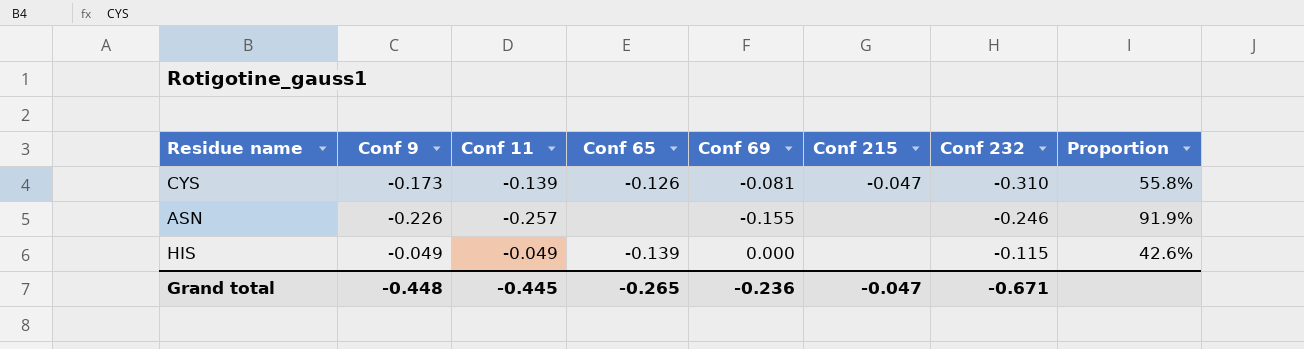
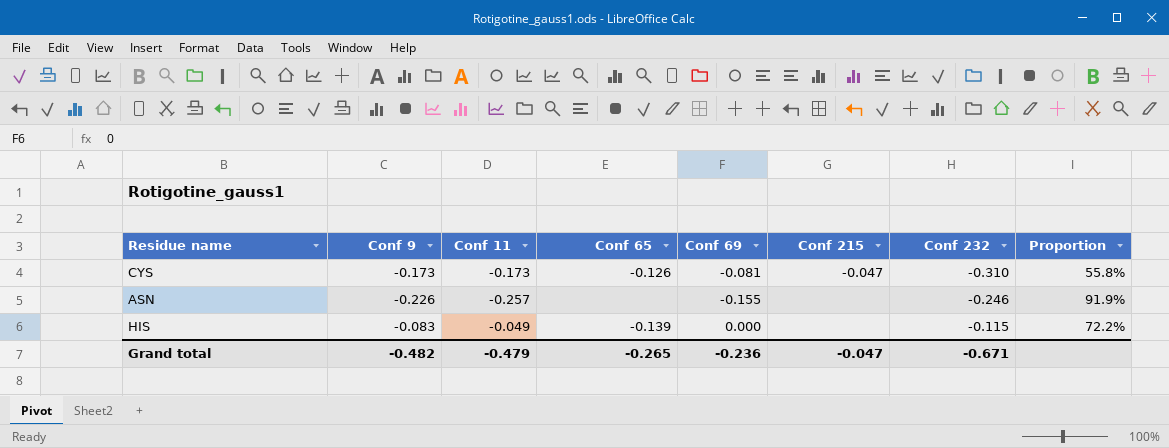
CYS | Conf 11: -0.139 -> -0.173
HIS | Conf 9: -0.049 -> -0.083
HIS | Proportion: 42.6% -> 72.2%
Grand total | Conf 9: -0.448 -> -0.482
Grand total | Conf 11: -0.445 -> -0.479

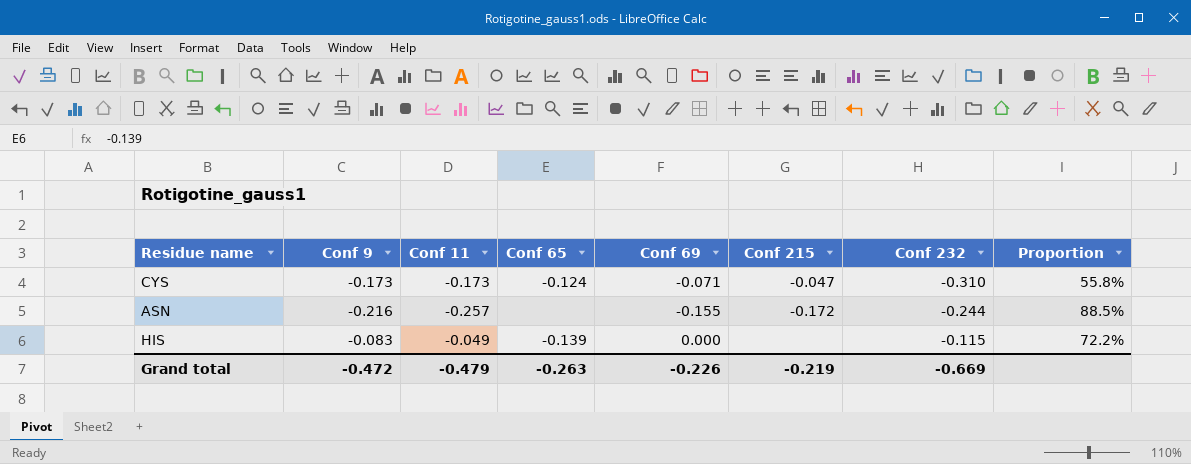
CYS | Conf 65: -0.126 -> -0.124
CYS | Conf 69: -0.081 -> -0.071
ASN | Conf 9: -0.226 -> -0.216
ASN | Conf 215: none -> -0.172
ASN | Conf 232: -0.246 -> -0.244
ASN | Proportion: 91.9% -> 88.5%
Grand total | Conf 9: -0.482 -> -0.472
Grand total | Conf 65: -0.265 -> -0.263
Grand total | Conf 69: -0.236 -> -0.226
Grand total | Conf 215: -0.047 -> -0.219
Grand total | Conf 232: -0.671 -> -0.669

